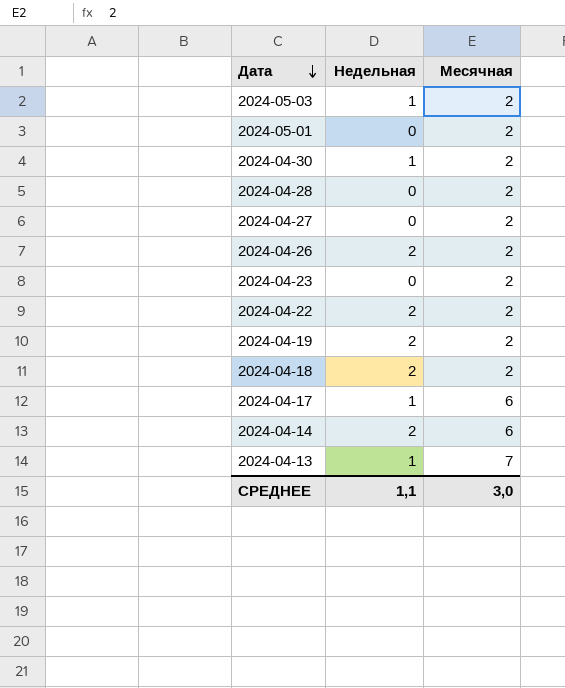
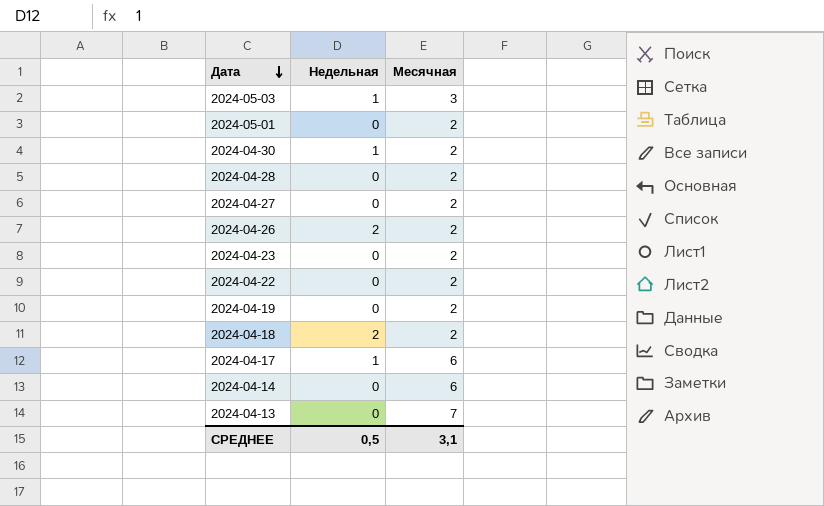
2024-05-03 | Месячная: 2 -> 3
2024-04-22 | Недельная: 2 -> 0
2024-04-19 | Недельная: 2 -> 0
2024-04-14 | Недельная: 2 -> 0
2024-04-13 | Недельная: 1 -> 0
СРЕДНЕЕ | Недельная: 1,1 -> 0,5
СРЕДНЕЕ | Месячная: 3,0 -> 3,1

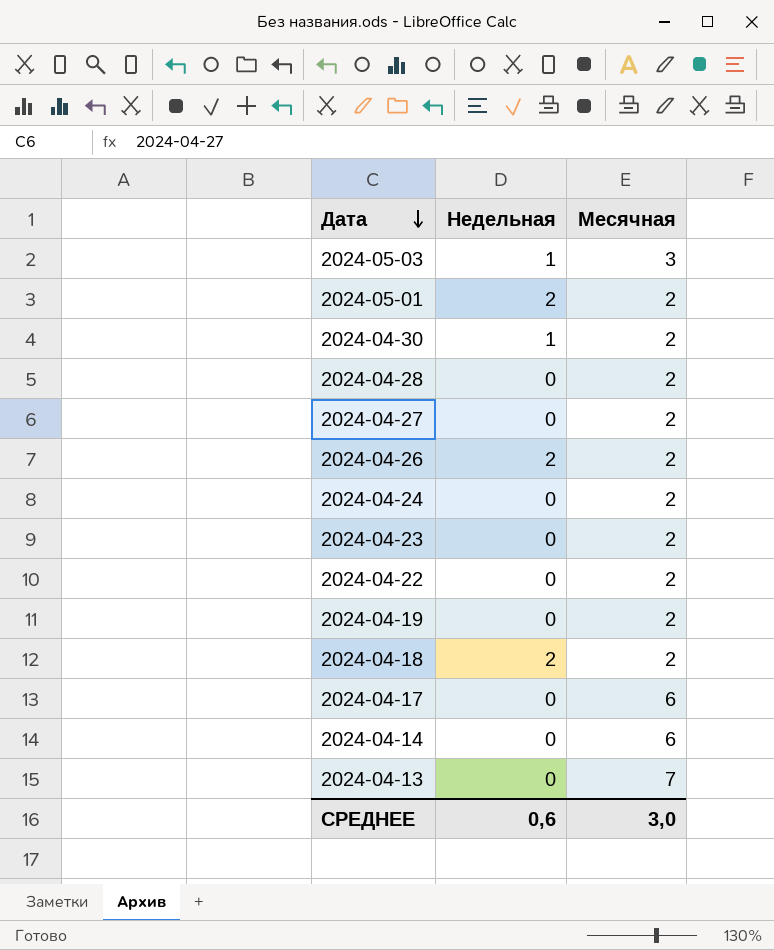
2024-05-01 | Недельная: 0 -> 2
row 2024-04-24: none -> 0 | 2
2024-04-17 | Недельная: 1 -> 0
СРЕДНЕЕ | Недельная: 0,5 -> 0,6
СРЕДНЕЕ | Месячная: 3,1 -> 3,0

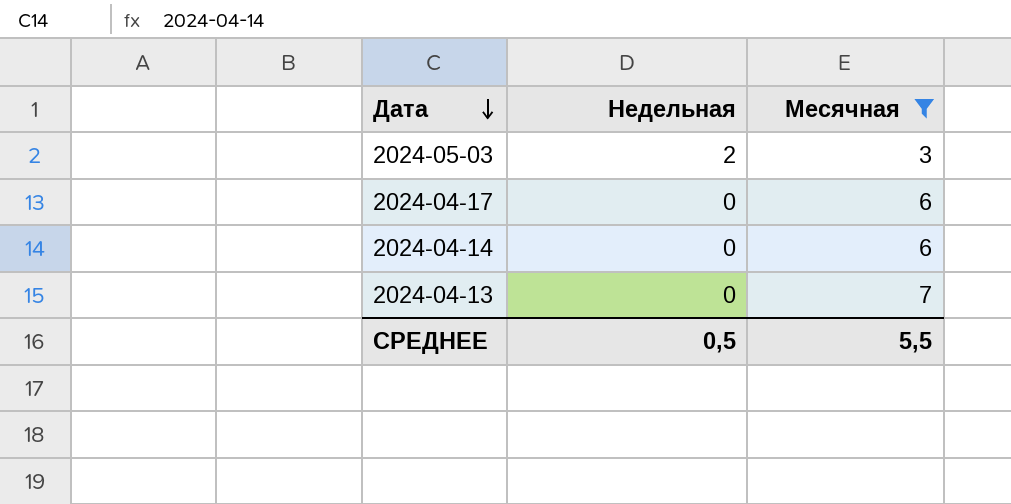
filter: none -> Месячная != 2
2024-05-03 | Недельная: 1 -> 2
СРЕДНЕЕ | Недельная: 0,6 -> 0,5
СРЕДНЕЕ | Месячная: 3,0 -> 5,5

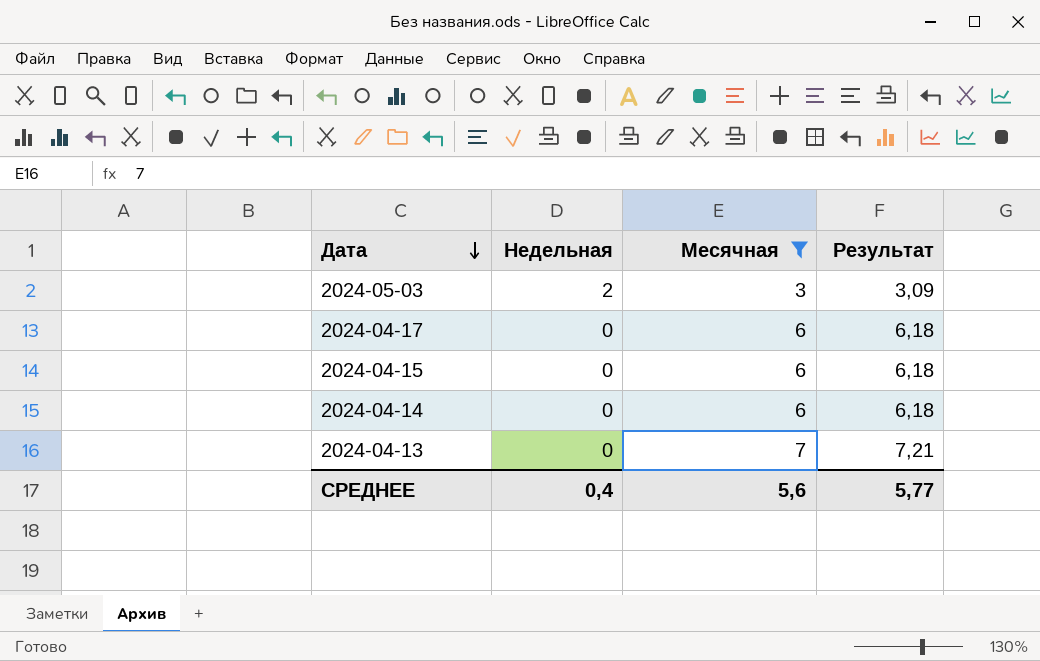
column Результат | formula: none -> [Месячная] * 1,03
row 2024-04-15: none -> 0 | 6 | 6,18
СРЕДНЕЕ | Недельная: 0,5 -> 0,4
СРЕДНЕЕ | Месячная: 5,5 -> 5,6

